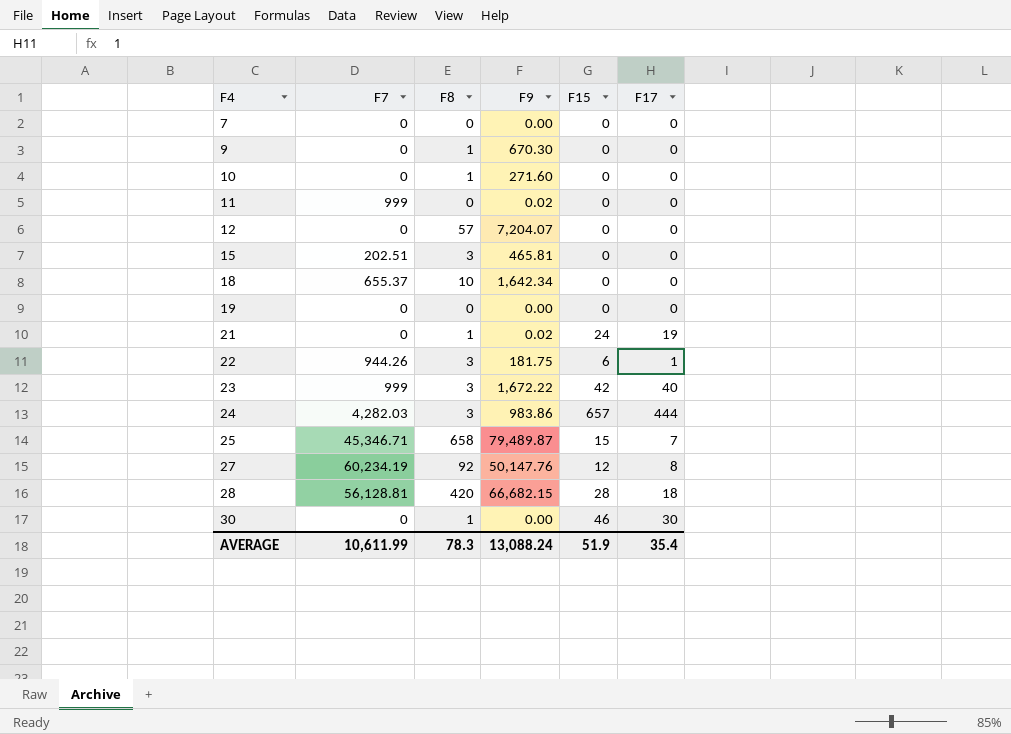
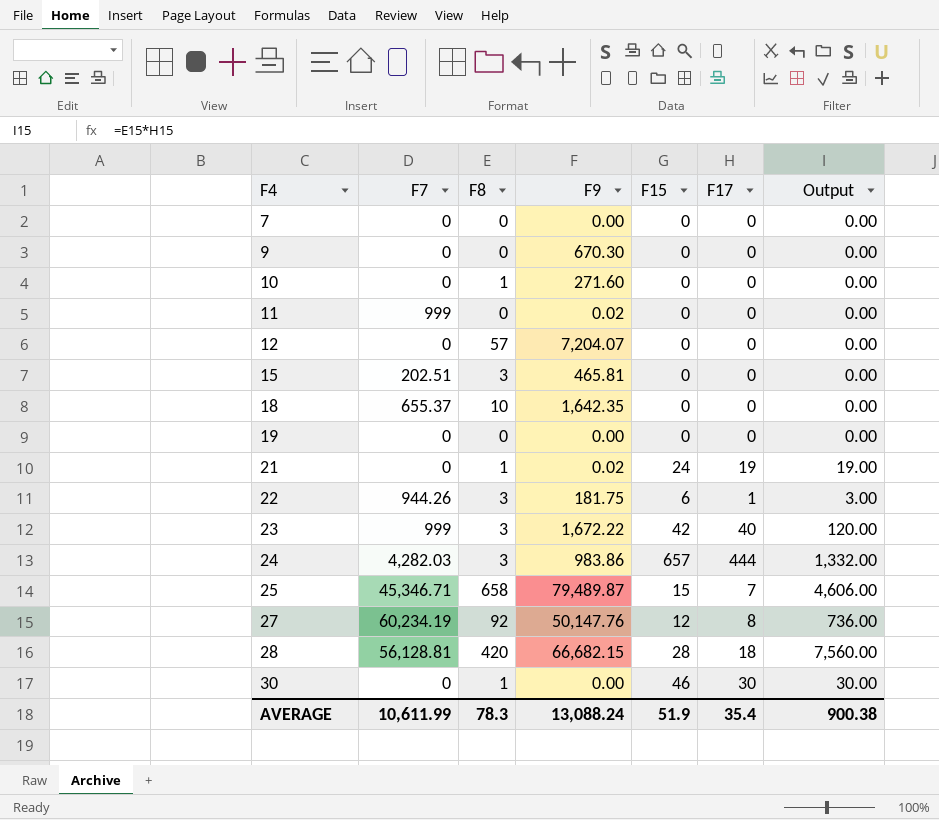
column Output | formula: none -> [F8] * [F17]
9 | F8: 1 -> 0
18 | F9: 1,642.34 -> 1,642.35

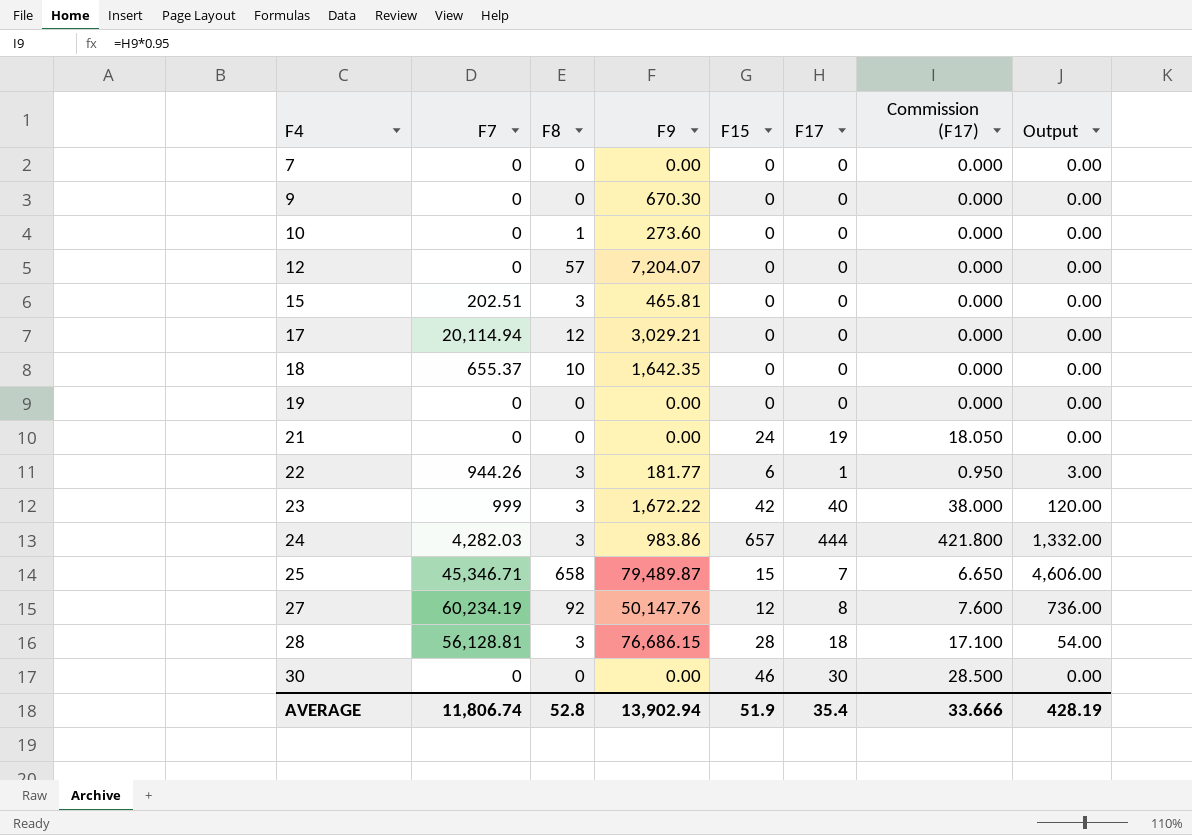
column Commission (F17) | formula: none -> [F17] * 0.95
row 11: 999 | 0 | 0.02 | 0 | 0 | 0.00 -> none
10 | F9: 271.60 -> 273.60
row 17: none -> 20,114.94 | 12 | 3,029.21 | 0 | 0 | 0.000 | 0.00
21 | F8: 1 -> 0
21 | F9: 0.02 -> 0.00
21 | Output: 19.00 -> 0.00
22 | F9: 181.75 -> 181.77
28 | F8: 420 -> 3
28 | F9: 66,682.15 -> 76,686.15
28 | Output: 7,560.00 -> 54.00
30 | F8: 1 -> 0
30 | Output: 30.00 -> 0.00
AVERAGE | F7: 10,611.99 -> 11,806.74
AVERAGE | F8: 78.3 -> 52.8
AVERAGE | F9: 13,088.24 -> 13,902.94
AVERAGE | Output: 900.38 -> 428.19

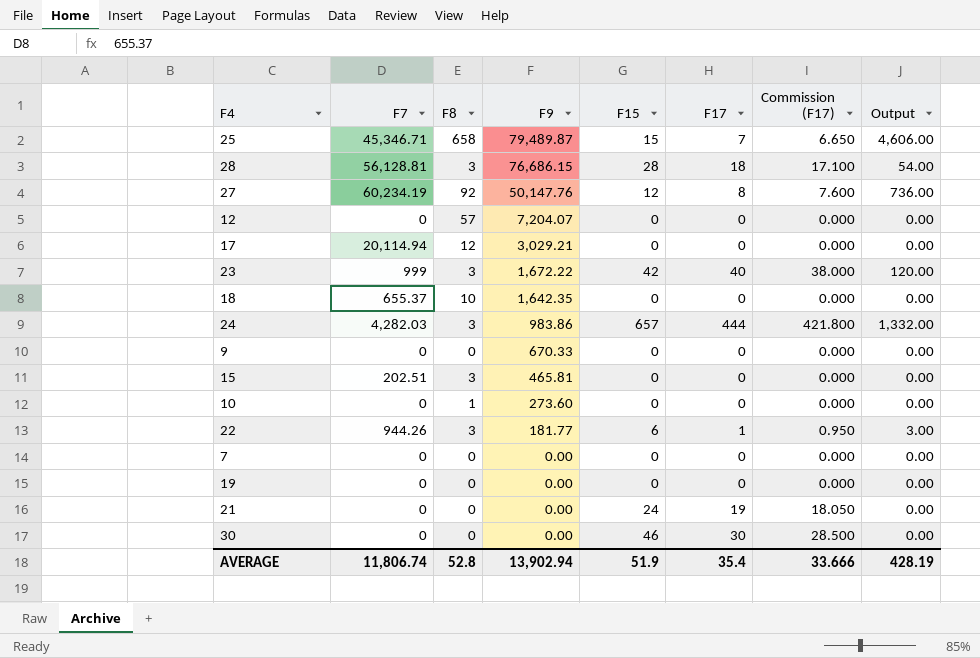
row order: F4 ascending -> F9 descending
9 | F9: 670.30 -> 670.33

